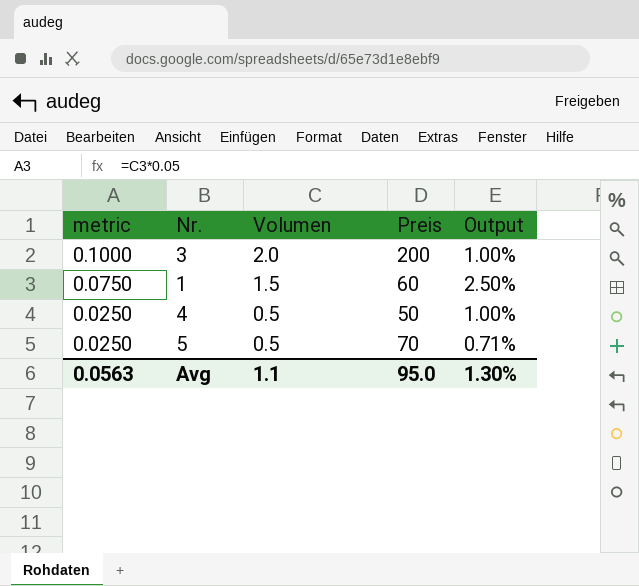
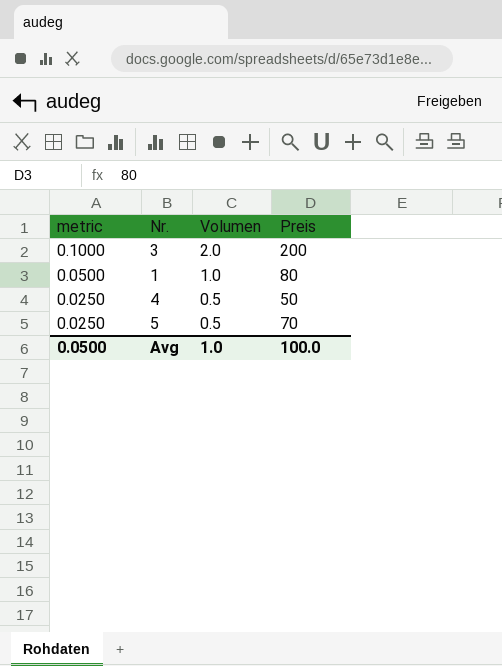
column Output | formula: [Volumen] / [Preis] -> none
1 | metric: 0.0750 -> 0.0500
1 | Volumen: 1.5 -> 1.0
1 | Preis: 60 -> 80
Avg | metric: 0.0563 -> 0.0500
Avg | Volumen: 1.1 -> 1.0
Avg | Preis: 95.0 -> 100.0

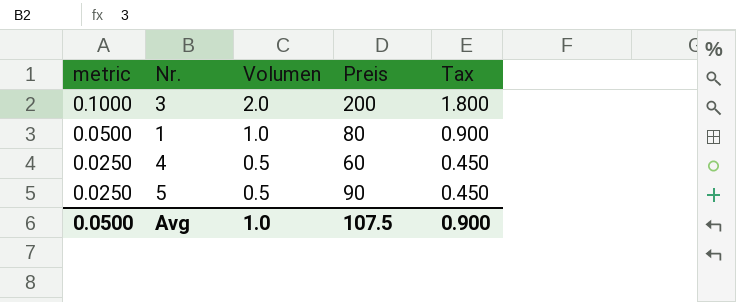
column Tax | formula: none -> [Volumen] * 0.9
4 | Preis: 50 -> 60
5 | Preis: 70 -> 90
Avg | Preis: 100.0 -> 107.5

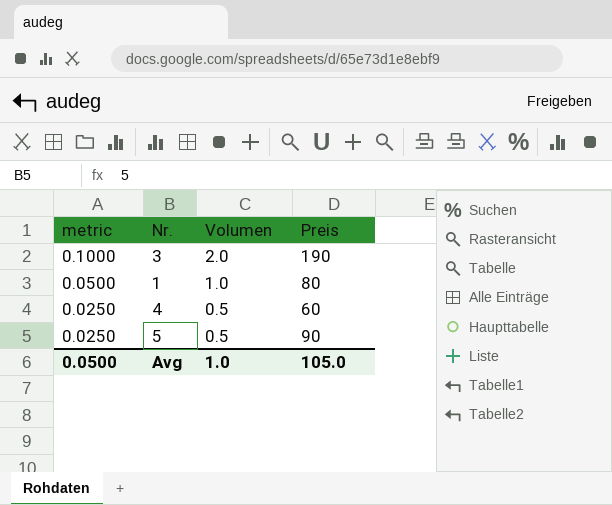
column Tax | formula: [Volumen] * 0.9 -> none
3 | Preis: 200 -> 190
Avg | Preis: 107.5 -> 105.0

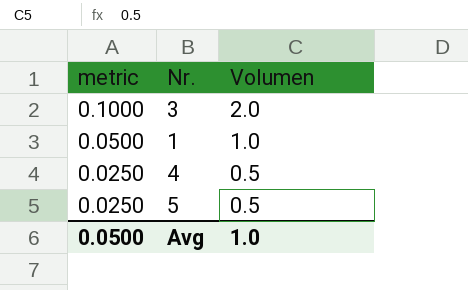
column Preis | position: 4 -> none

